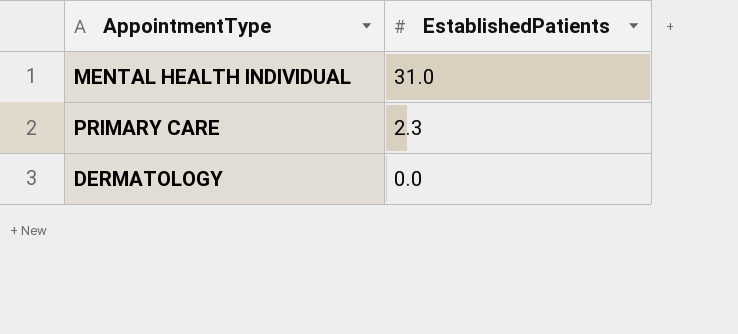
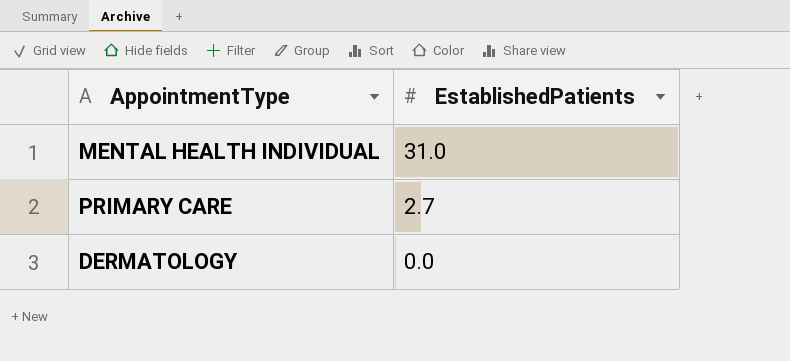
PRIMARY CARE | EstablishedPatients: 2.3 -> 2.7

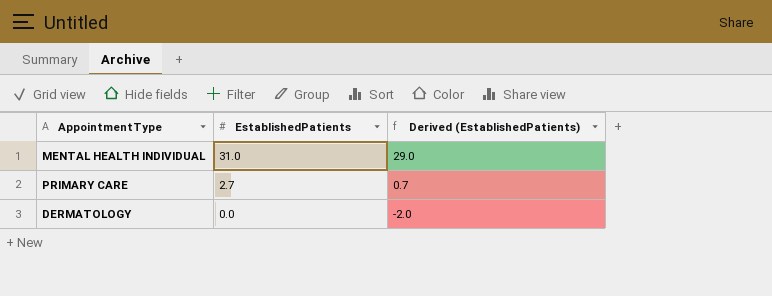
column Derived (EstablishedPatients) | formula: none -> [EstablishedPatients] - 2

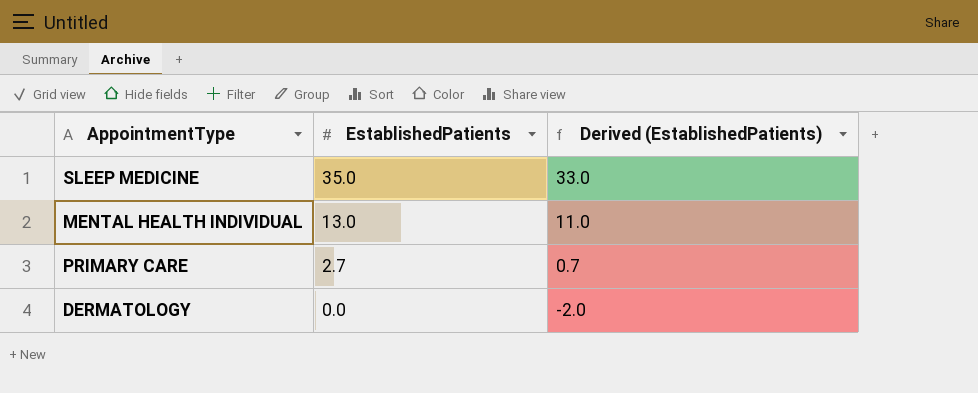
row SLEEP MEDICINE: none -> 35.0 | 33.0
MENTAL HEALTH INDIVIDUAL | EstablishedPatients: 31.0 -> 13.0
MENTAL HEALTH INDIVIDUAL | Derived (EstablishedPatients): 29.0 -> 11.0

